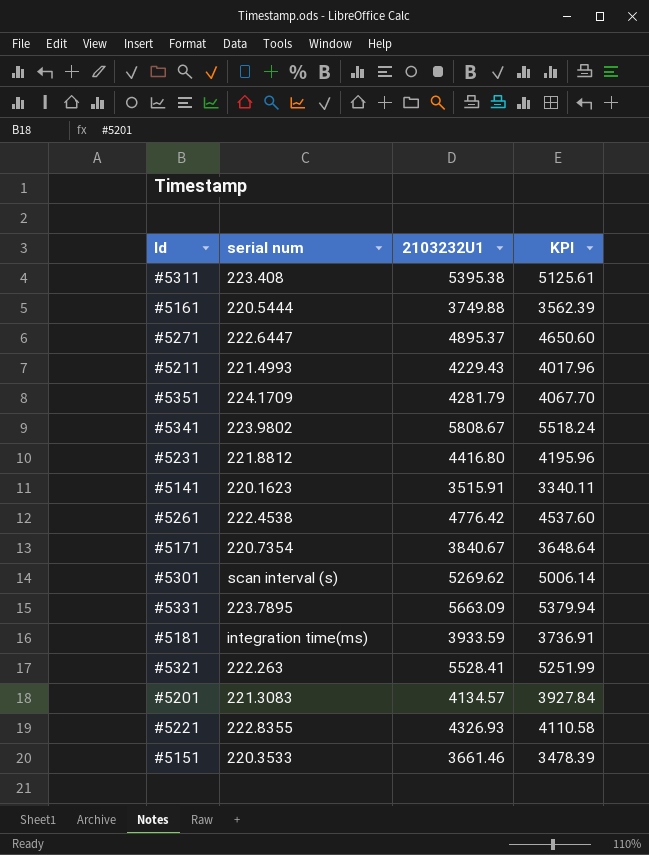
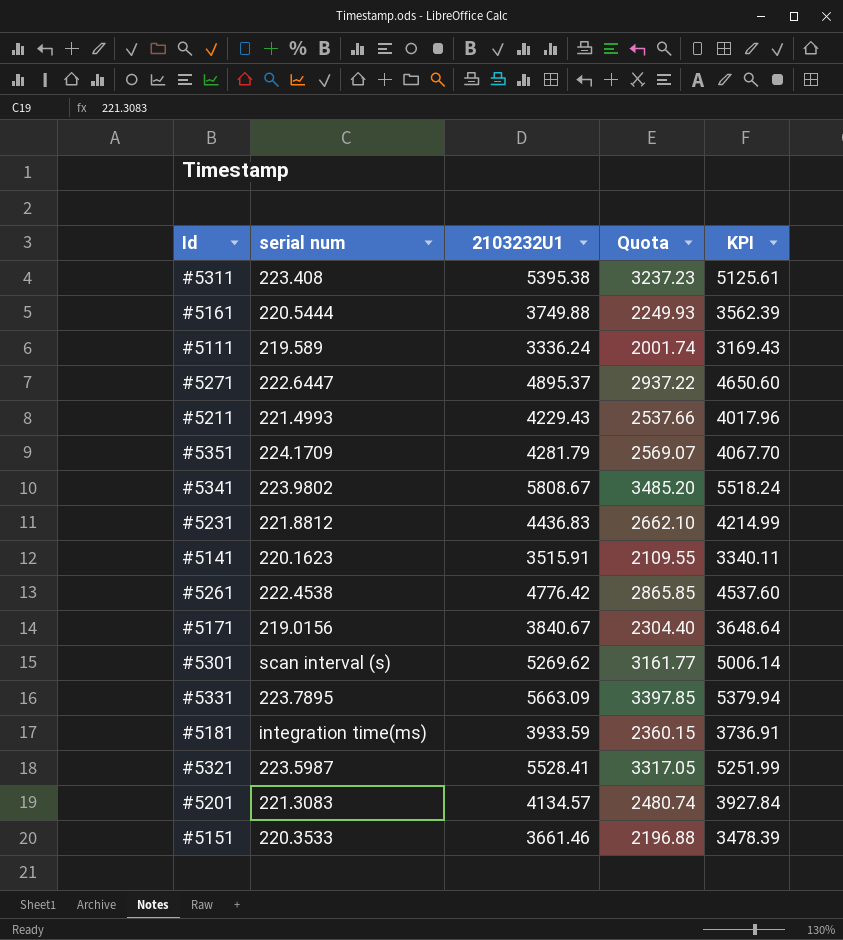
column Quota | formula: none -> [2103232U1] * 0.6
row #5221: 222.8355 | 4326.93 | 4110.58 -> none
row #5111: none -> 219.589 | 3336.24 | 2001.74 | 3169.43
#5231 | 2103232U1: 4416.80 -> 4436.83
#5231 | KPI: 4195.96 -> 4214.99
#5171 | serial num: 220.7354 -> 219.0156
#5321 | serial num: 222.263 -> 223.5987

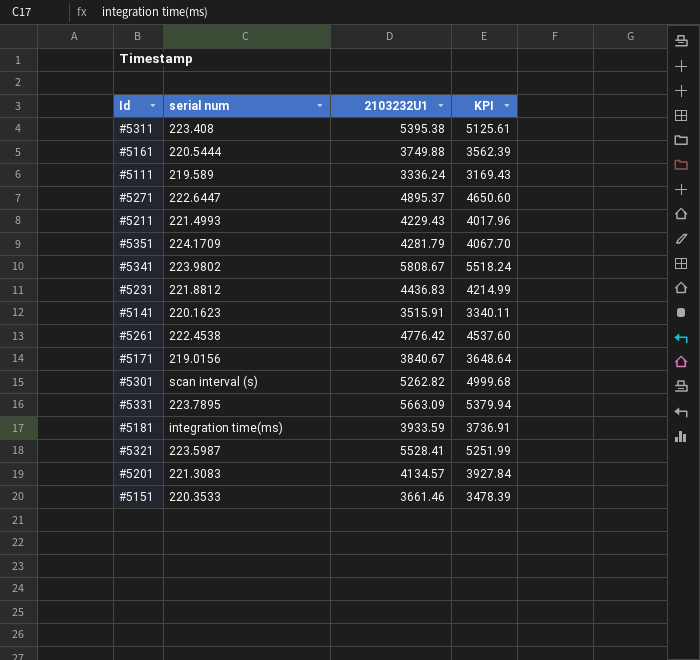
column Quota | formula: [2103232U1] * 0.6 -> none
#5301 | 2103232U1: 5269.62 -> 5262.82
#5301 | KPI: 5006.14 -> 4999.68

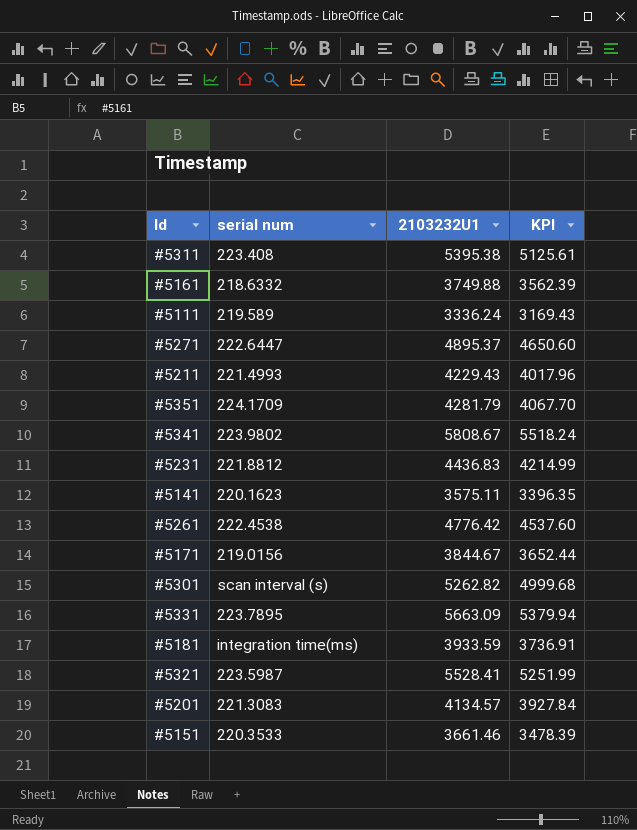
#5161 | serial num: 220.5444 -> 218.6332
#5141 | 2103232U1: 3515.91 -> 3575.11
#5141 | KPI: 3340.11 -> 3396.35
#5171 | 2103232U1: 3840.67 -> 3844.67
#5171 | KPI: 3648.64 -> 3652.44

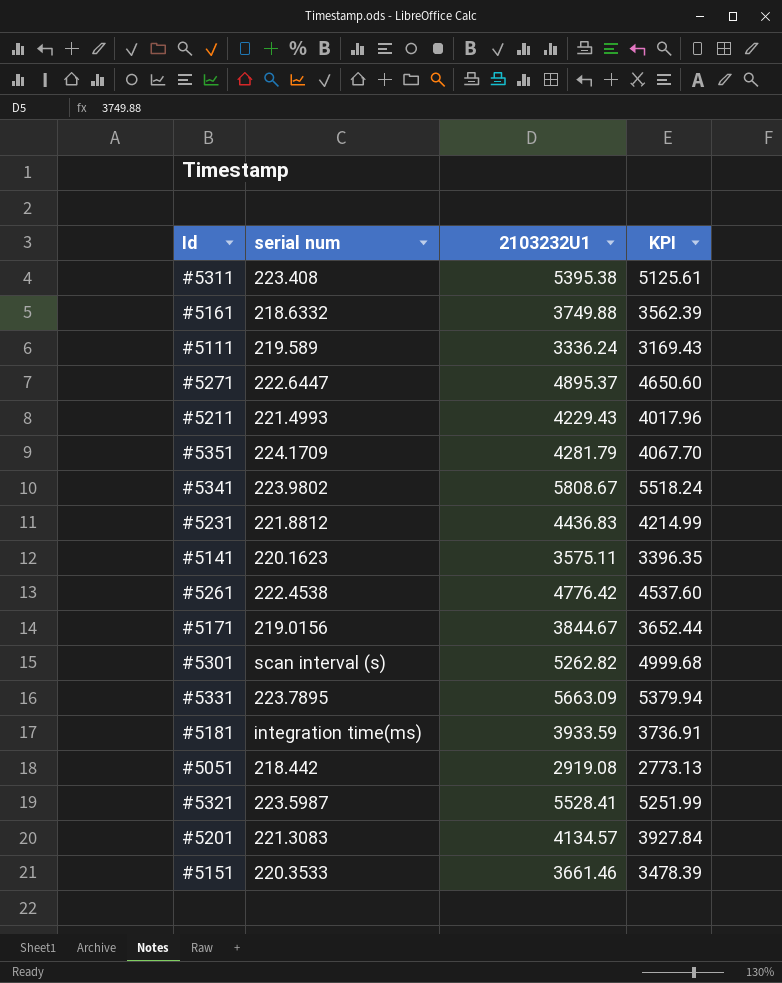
row #5051: none -> 218.442 | 2919.08 | 2773.13

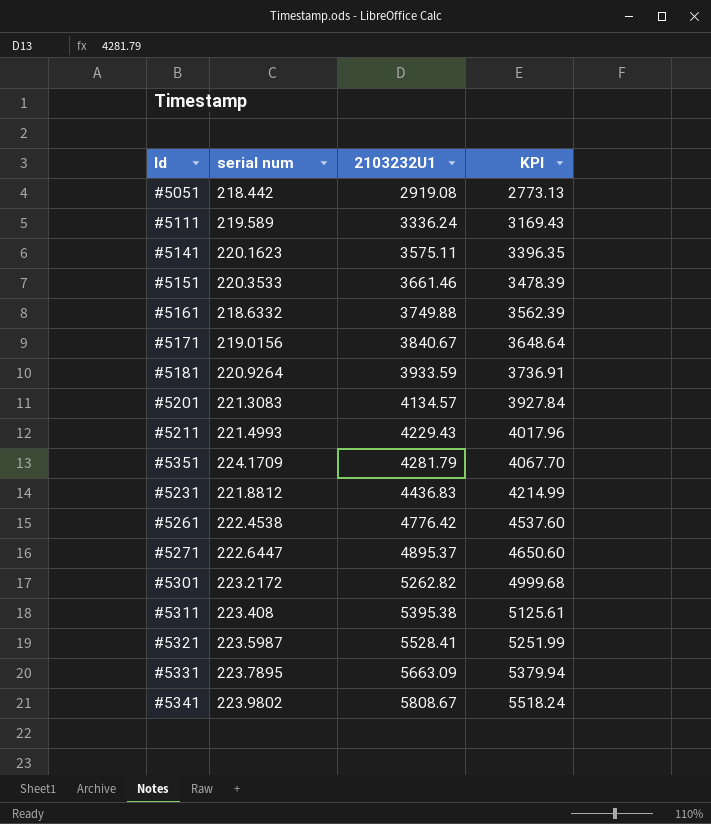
row order: none -> 2103232U1 ascending
#5171 | 2103232U1: 3844.67 -> 3840.67
#5171 | KPI: 3652.44 -> 3648.64
#5181 | serial num: integration time(ms) -> 220.9264
#5301 | serial num: scan interval (s) -> 223.2172

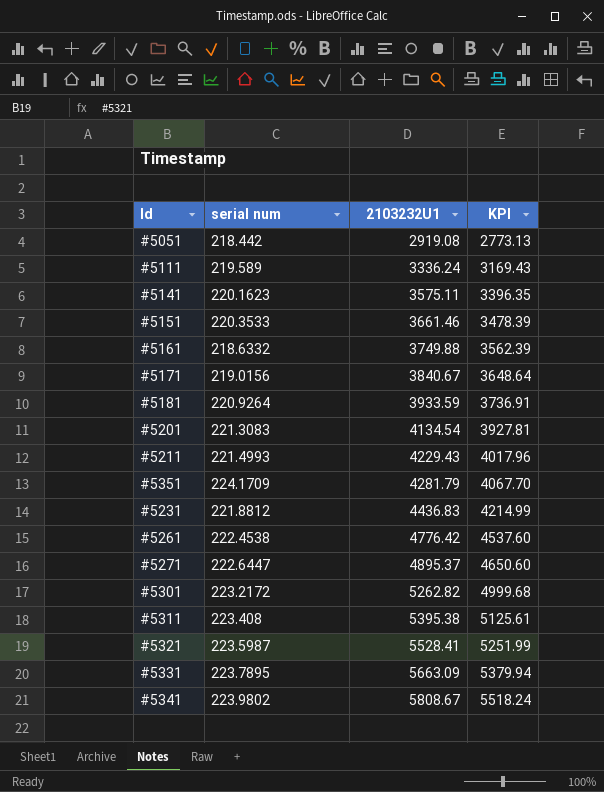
#5201 | 2103232U1: 4134.57 -> 4134.54
#5201 | KPI: 3927.84 -> 3927.81

